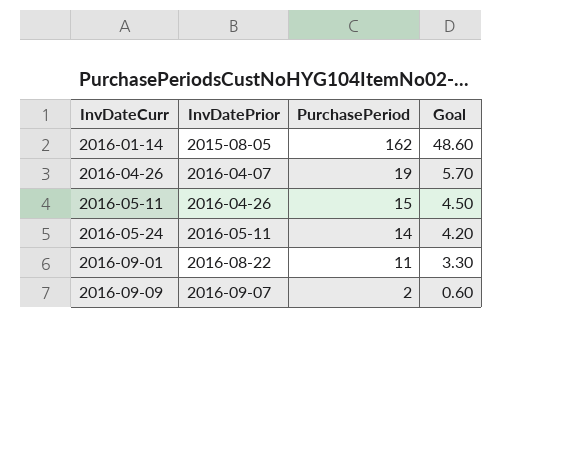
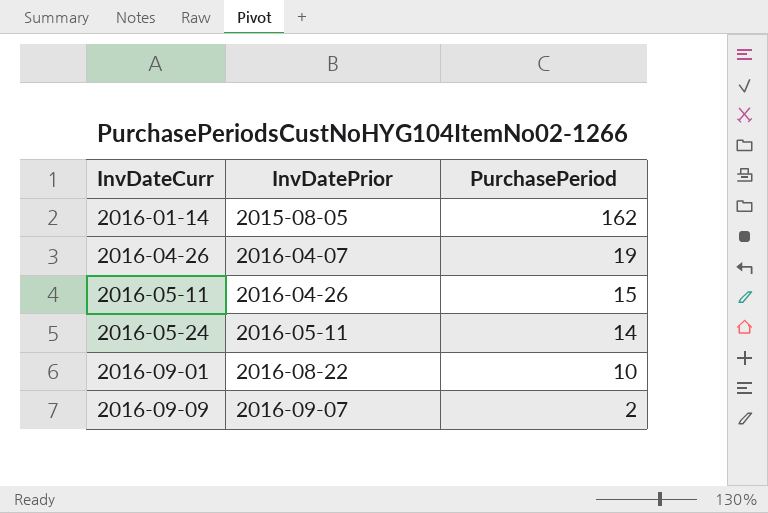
column Goal | formula: [PurchasePeriod] * 0.3 -> none
2016-09-01 | PurchasePeriod: 11 -> 10

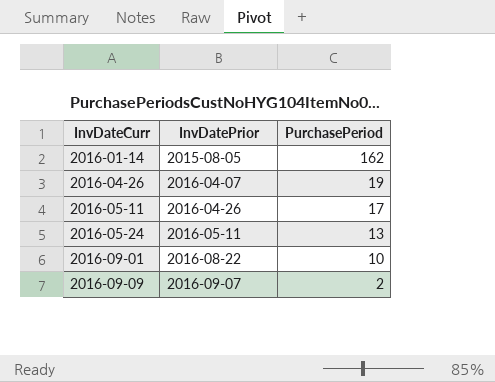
2016-05-11 | PurchasePeriod: 15 -> 17
2016-05-24 | PurchasePeriod: 14 -> 13

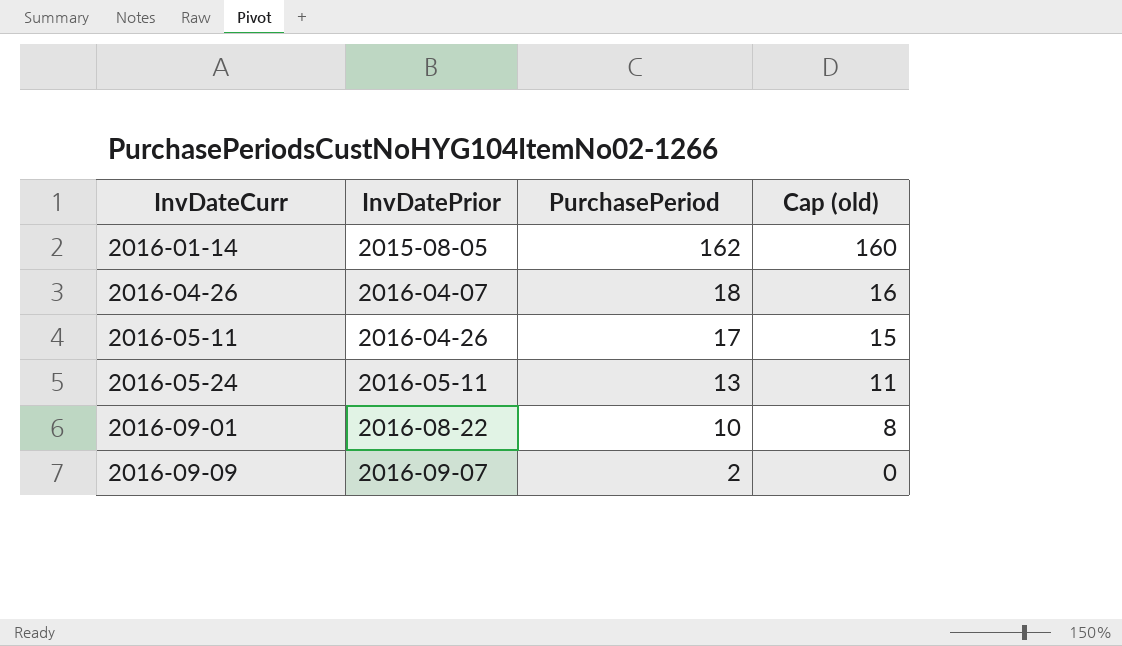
column Cap (old) | formula: none -> [PurchasePeriod] - 2
2016-04-26 | PurchasePeriod: 19 -> 18

